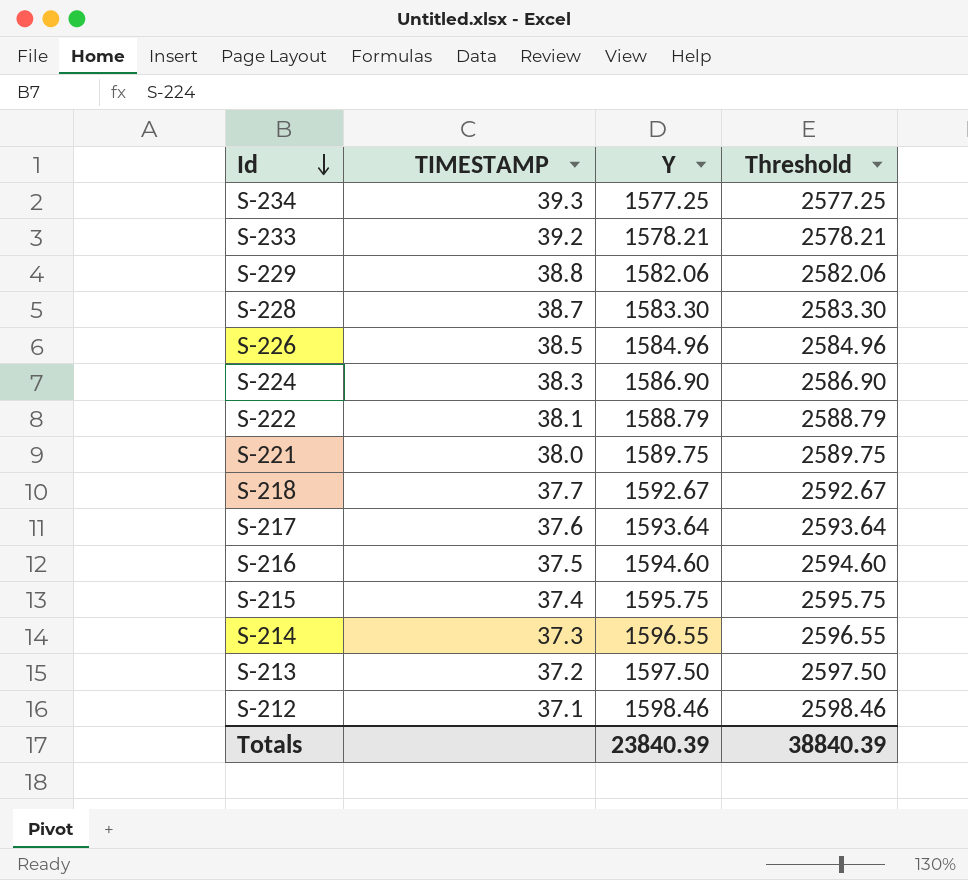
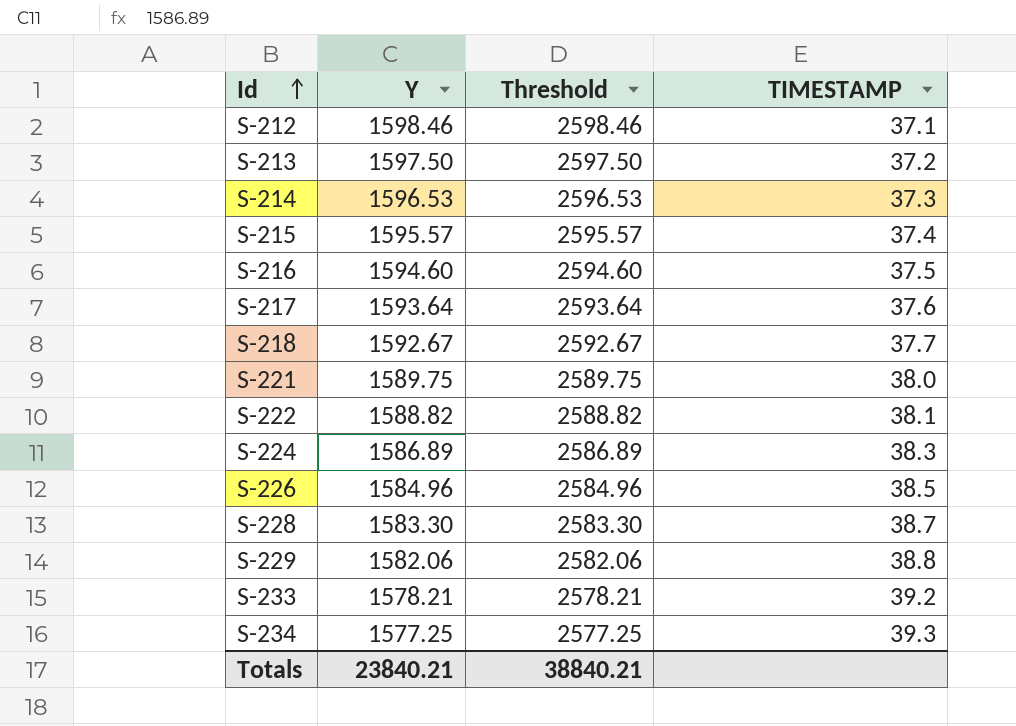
row order: Id descending -> Id ascending
column TIMESTAMP | position: 2 -> 4
S-214 | Y: 1596.55 -> 1596.53
S-214 | Threshold: 2596.55 -> 2596.53
S-215 | Y: 1595.75 -> 1595.57
S-215 | Threshold: 2595.75 -> 2595.57
S-222 | Y: 1588.79 -> 1588.82
S-222 | Threshold: 2588.79 -> 2588.82
S-224 | Y: 1586.90 -> 1586.89
S-224 | Threshold: 2586.90 -> 2586.89
Totals | Y: 23840.39 -> 23840.21
Totals | Threshold: 38840.39 -> 38840.21

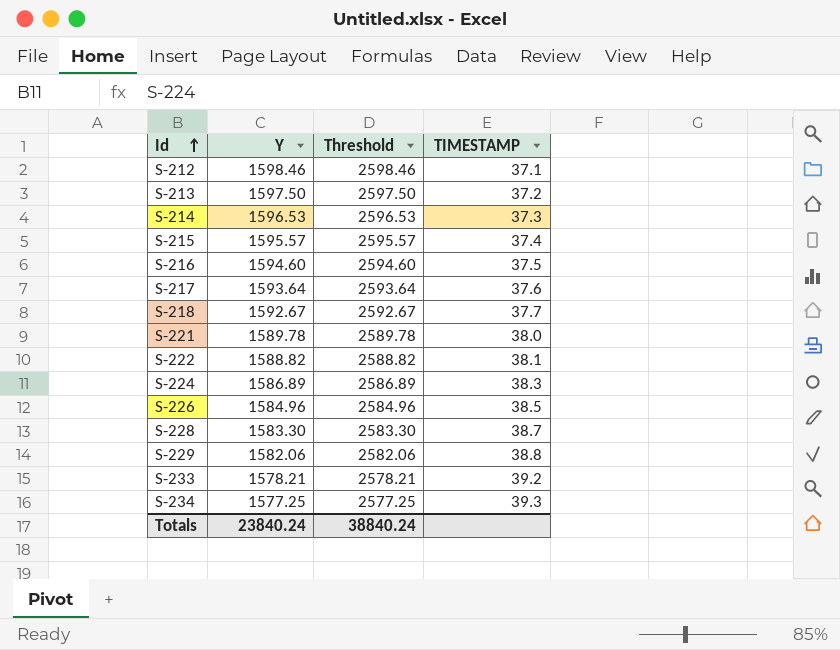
S-221 | Y: 1589.75 -> 1589.78
S-221 | Threshold: 2589.75 -> 2589.78
Totals | Y: 23840.21 -> 23840.24
Totals | Threshold: 38840.21 -> 38840.24

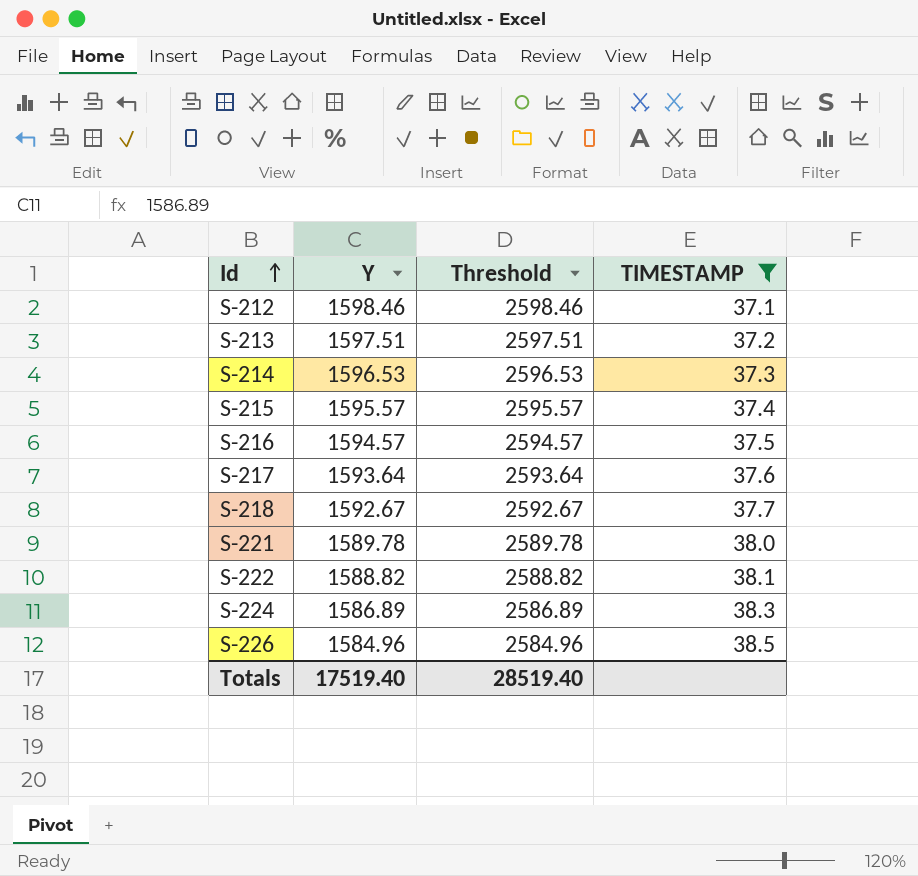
filter: none -> TIMESTAMP <= 38.5
S-213 | Y: 1597.50 -> 1597.51
S-213 | Threshold: 2597.50 -> 2597.51
S-216 | Y: 1594.60 -> 1594.57
S-216 | Threshold: 2594.60 -> 2594.57
Totals | Y: 23840.24 -> 17519.40
Totals | Threshold: 38840.24 -> 28519.40

